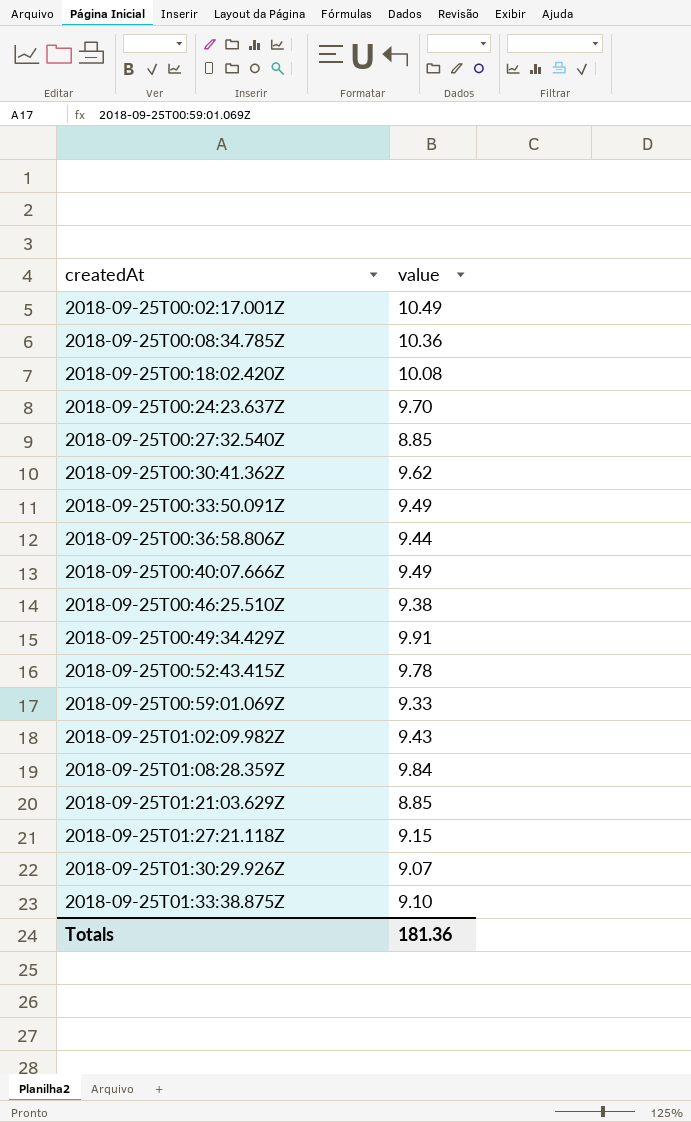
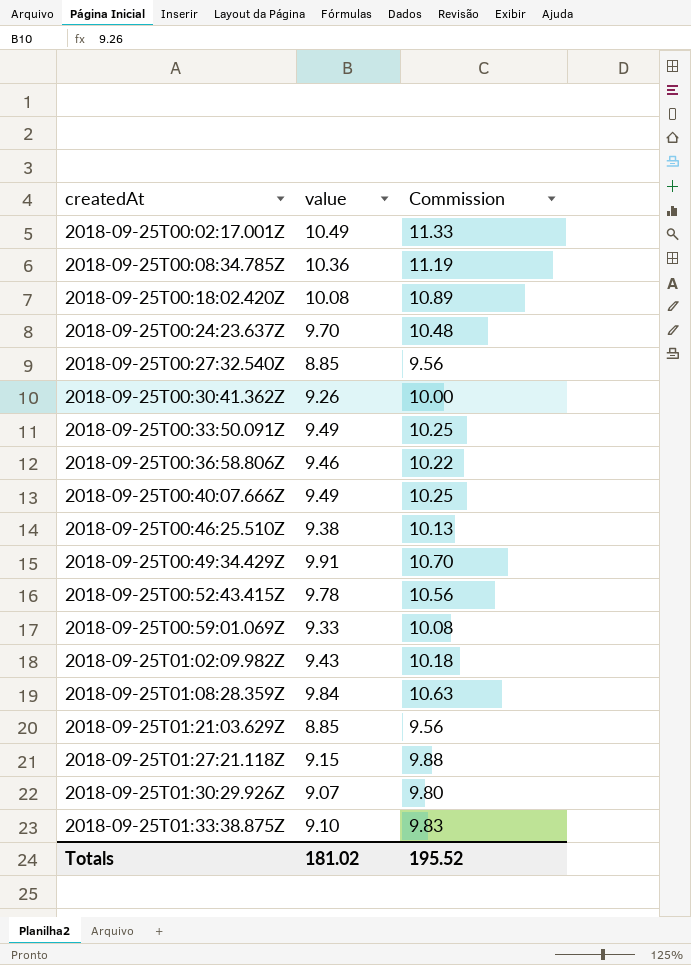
column Commission | formula: none -> [value] * 1.08
2018-09-25T00:30:41.362Z | value: 9.62 -> 9.26
2018-09-25T00:36:58.806Z | value: 9.44 -> 9.46
Totals | value: 181.36 -> 181.02

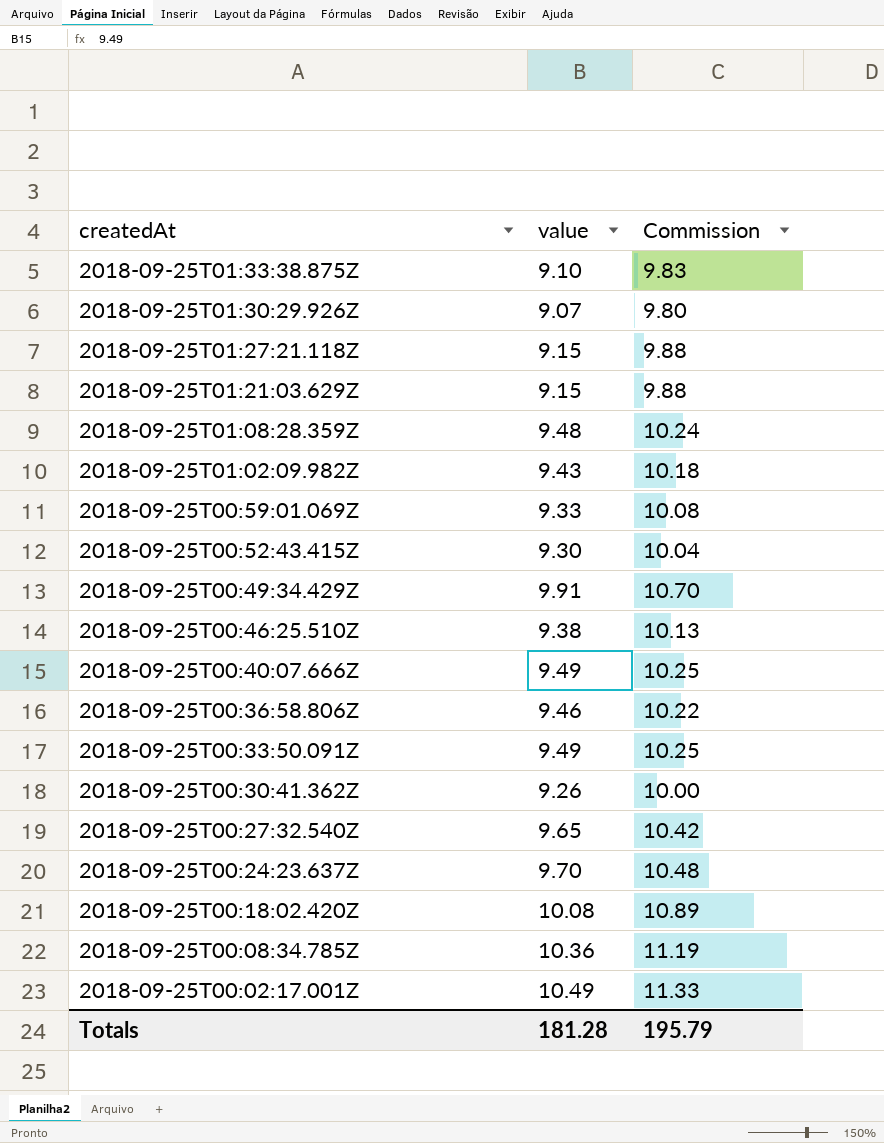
row order: createdAt ascending -> createdAt descending
2018-09-25T01:21:03.629Z | value: 8.85 -> 9.15
2018-09-25T01:21:03.629Z | Commission: 9.56 -> 9.88
2018-09-25T01:08:28.359Z | value: 9.84 -> 9.48
2018-09-25T01:08:28.359Z | Commission: 10.63 -> 10.24
2018-09-25T00:52:43.415Z | value: 9.78 -> 9.30
2018-09-25T00:52:43.415Z | Commission: 10.56 -> 10.04
2018-09-25T00:27:32.540Z | value: 8.85 -> 9.65
2018-09-25T00:27:32.540Z | Commission: 9.56 -> 10.42
Totals | value: 181.02 -> 181.28
Totals | Commission: 195.52 -> 195.79

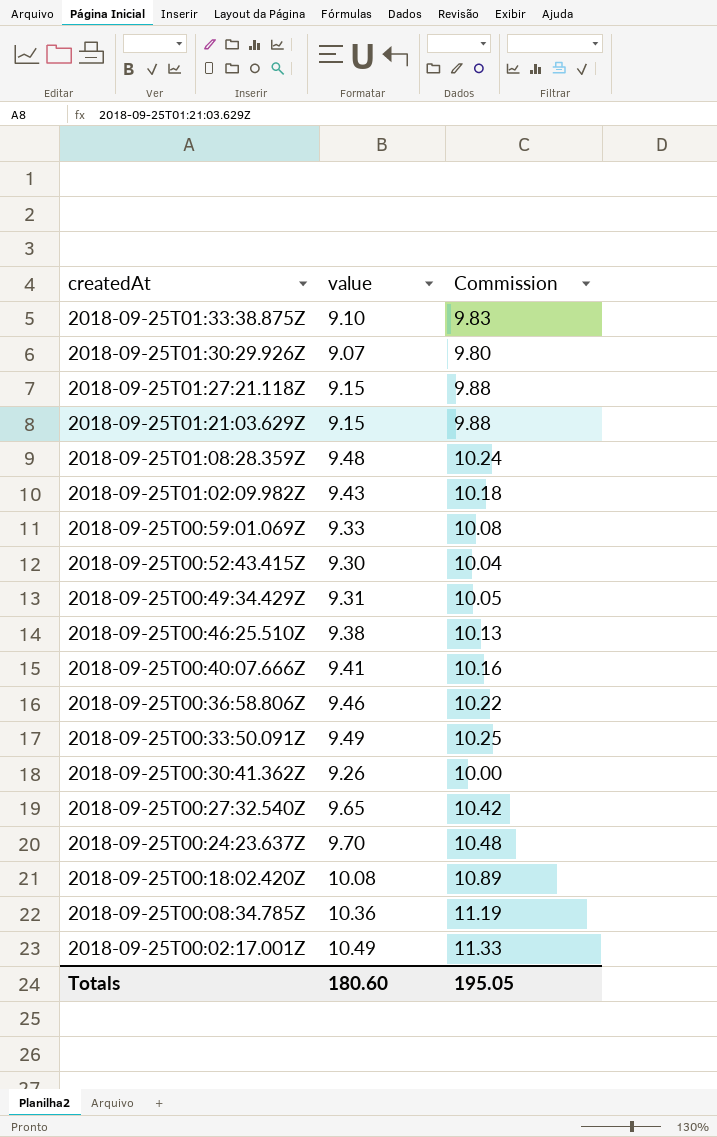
2018-09-25T00:49:34.429Z | value: 9.91 -> 9.31
2018-09-25T00:49:34.429Z | Commission: 10.70 -> 10.05
2018-09-25T00:40:07.666Z | value: 9.49 -> 9.41
2018-09-25T00:40:07.666Z | Commission: 10.25 -> 10.16
Totals | value: 181.28 -> 180.60
Totals | Commission: 195.79 -> 195.05

